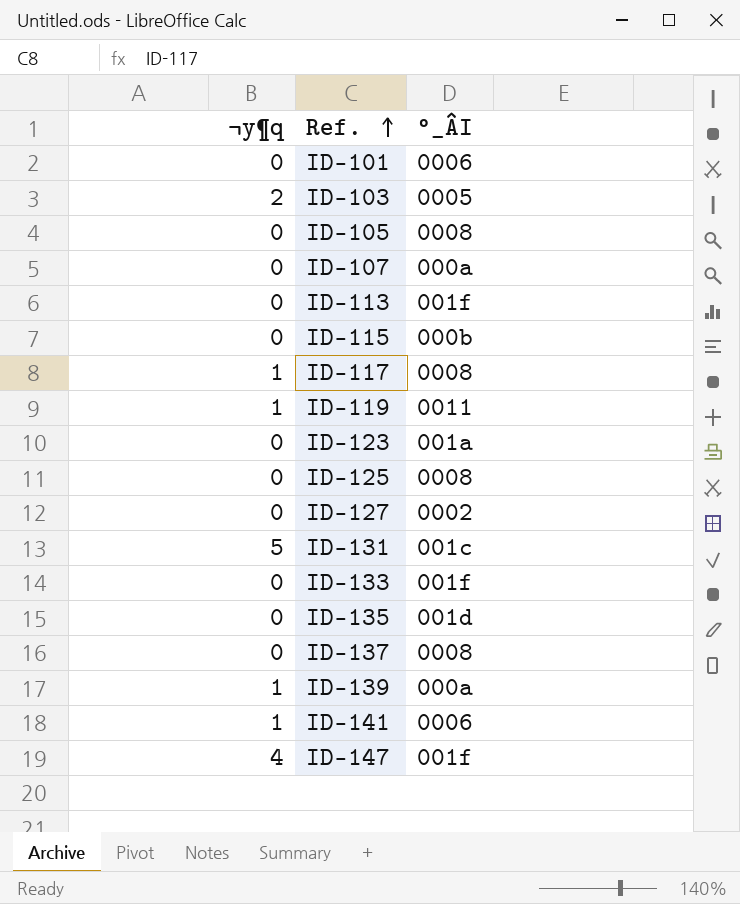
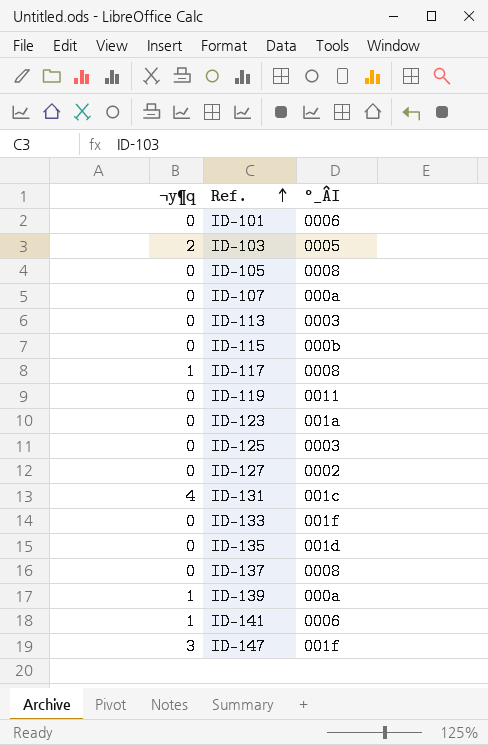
ID-113 | °_ÂI: 001f -> 0003
ID-119 | ¬y¶q: 1 -> 0
ID-125 | °_ÂI: 0008 -> 0003
ID-131 | ¬y¶q: 5 -> 4
ID-147 | ¬y¶q: 4 -> 3

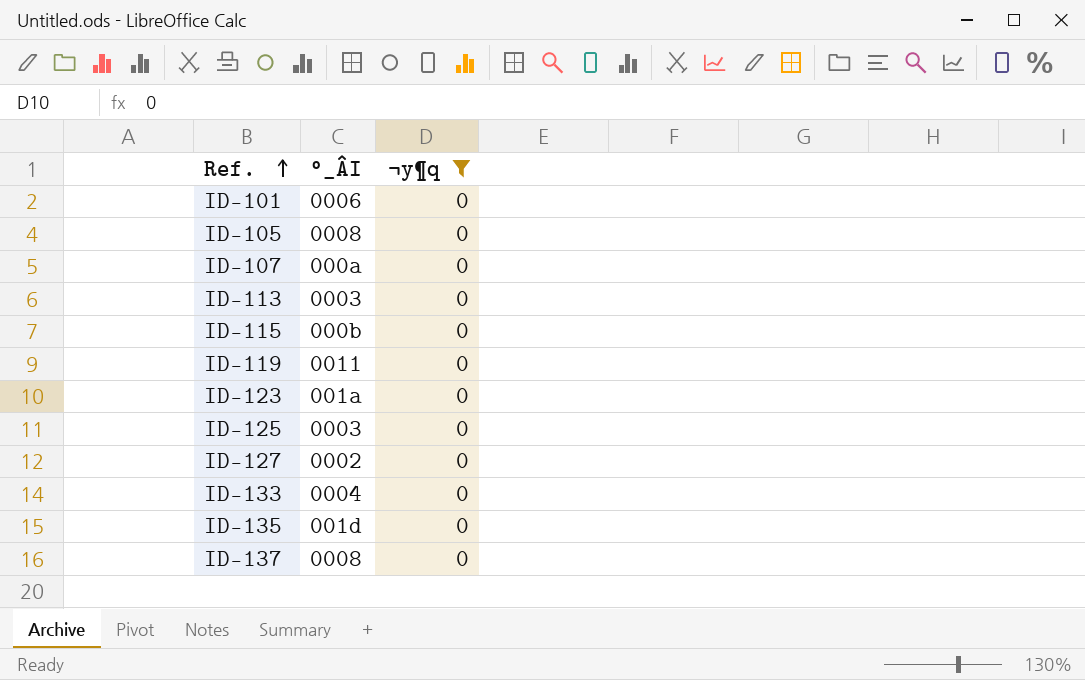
filter: none -> ¬y¶q = 0
column ¬y¶q | position: 1 -> 3
ID-133 | °_ÂI: 001f -> 0004

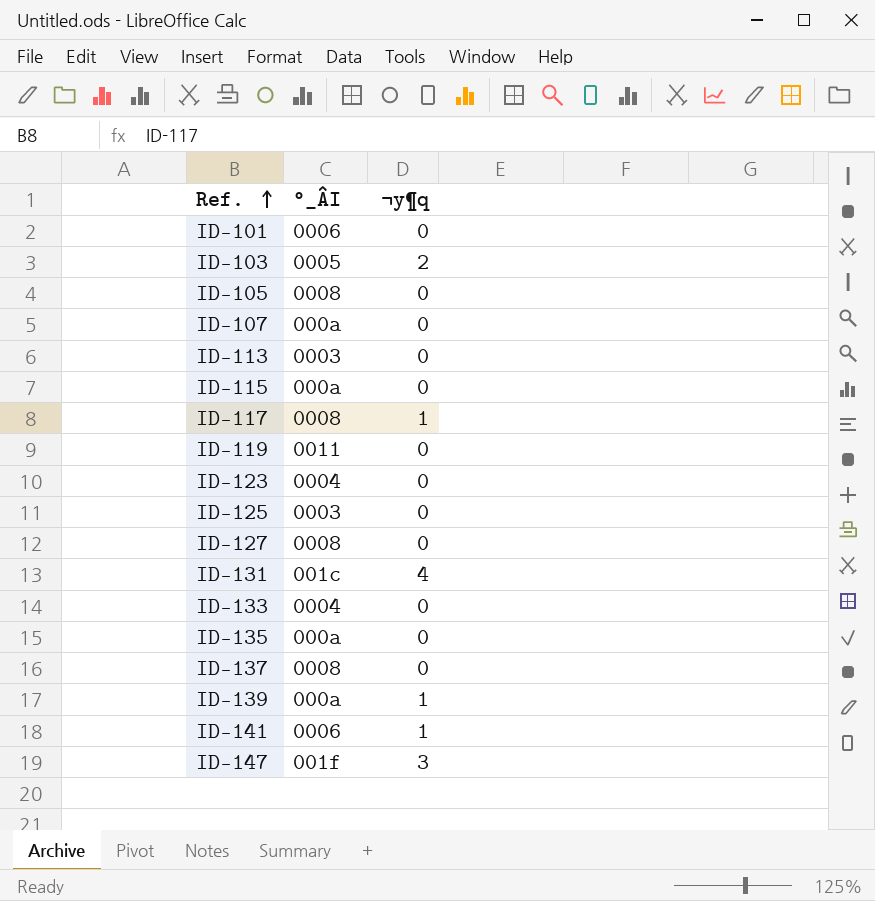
filter: ¬y¶q = 0 -> none
ID-115 | °_ÂI: 000b -> 000a
ID-123 | °_ÂI: 001a -> 0004
ID-127 | °_ÂI: 0002 -> 0008
ID-135 | °_ÂI: 001d -> 000a

